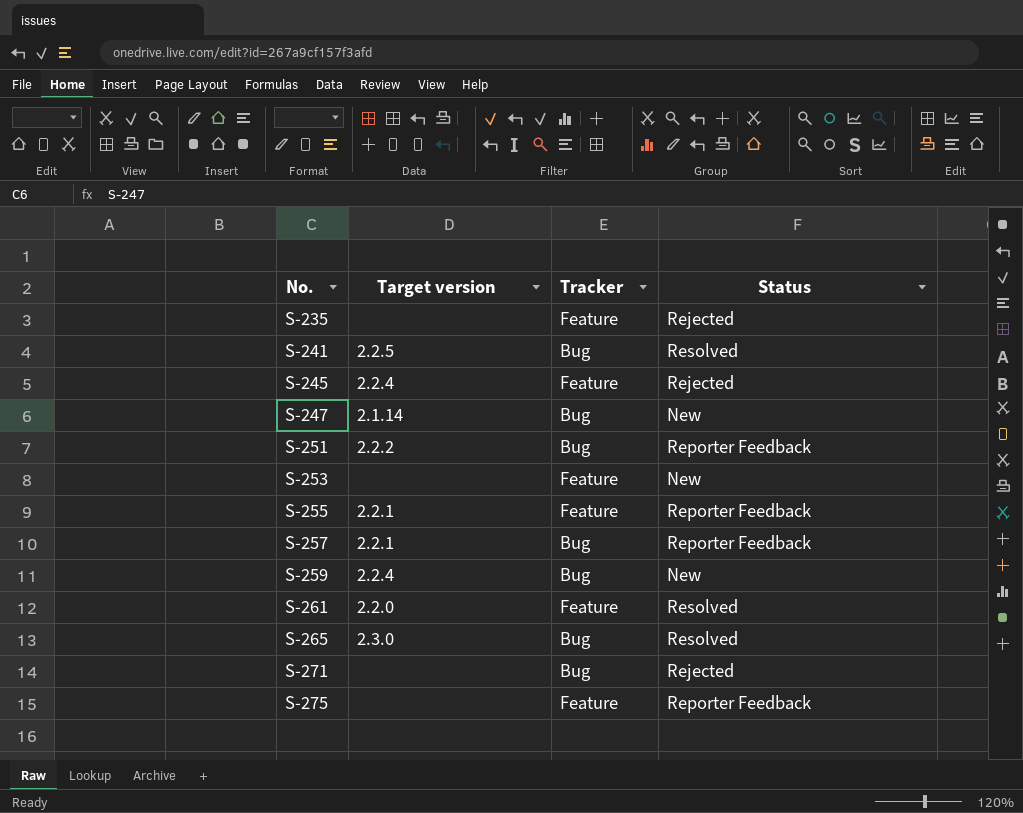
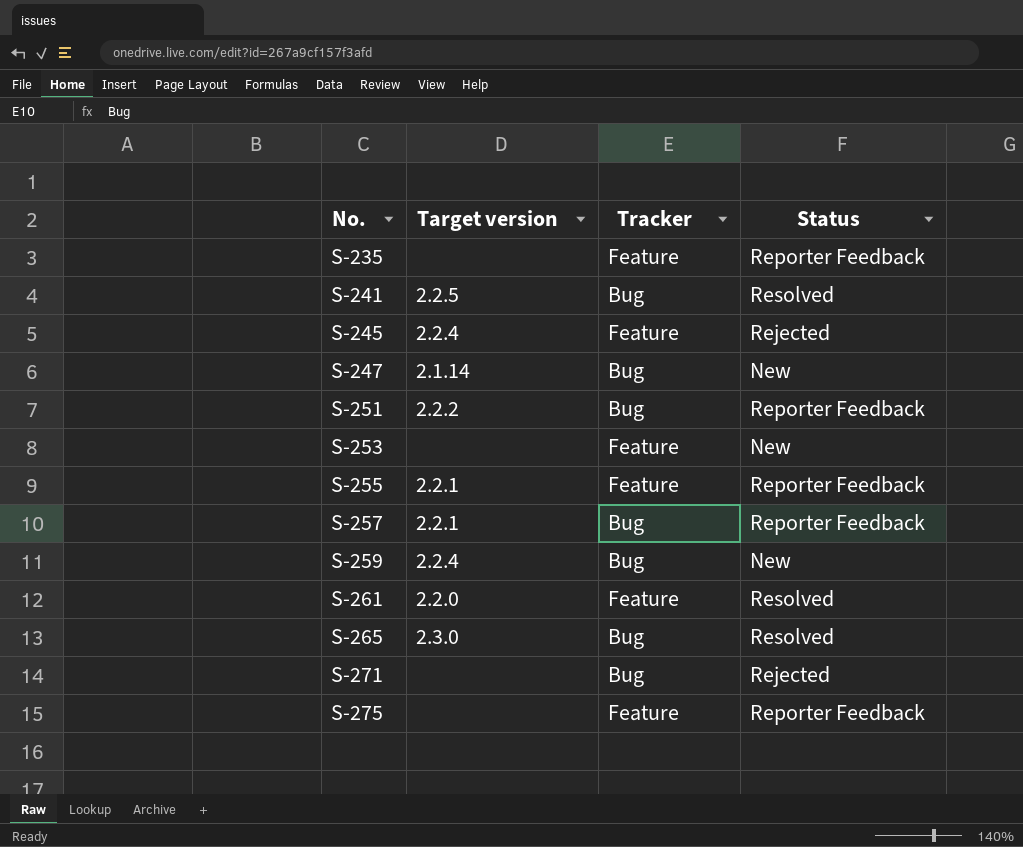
S-235 | Status: Rejected -> Reporter Feedback

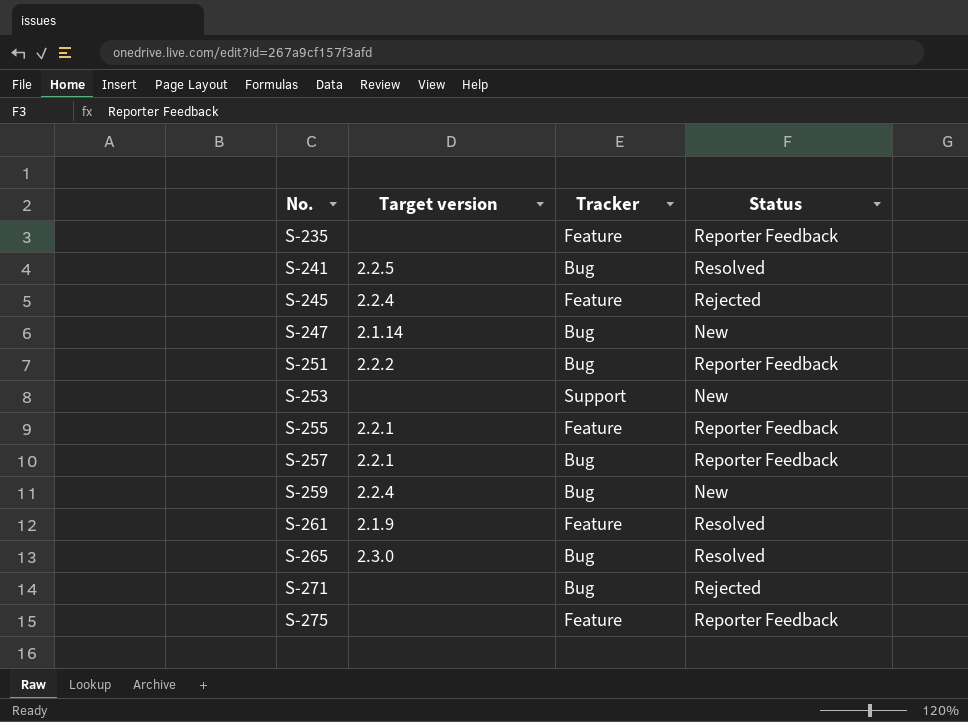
S-253 | Tracker: Feature -> Support
S-261 | Target version: 2.2.0 -> 2.1.9

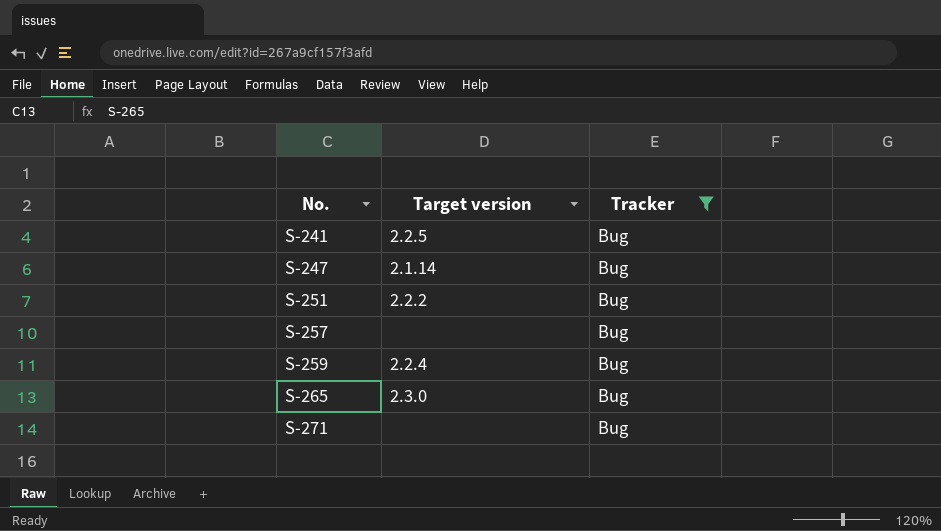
filter: none -> Tracker = Bug
column Status | position: 4 -> none
S-257 | Target version: 2.2.1 -> none

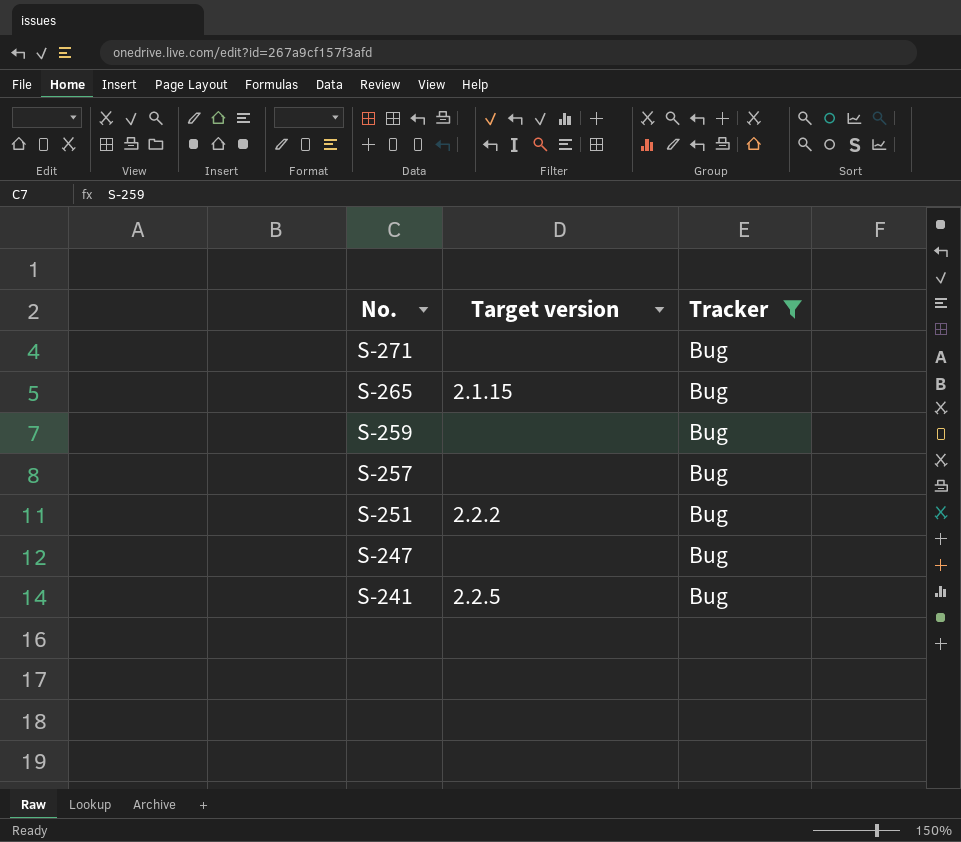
row order: No. ascending -> No. descending
S-265 | Target version: 2.3.0 -> 2.1.15
S-259 | Target version: 2.2.4 -> none
S-247 | Target version: 2.1.14 -> none

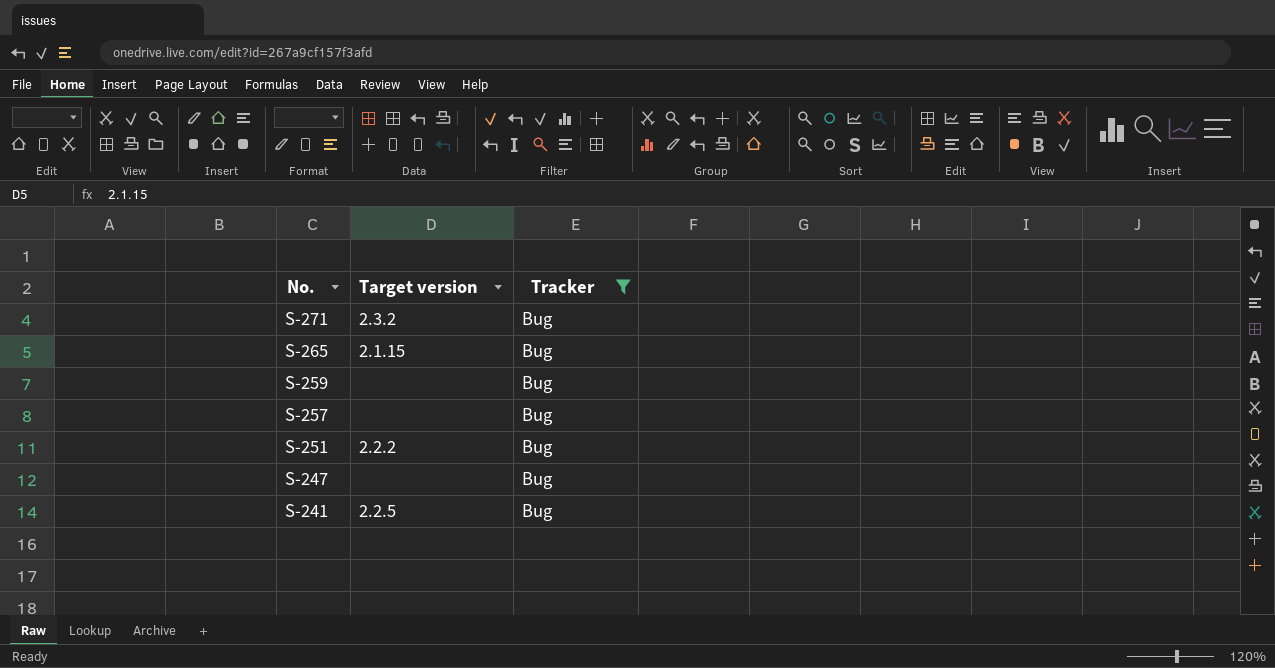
S-271 | Target version: none -> 2.3.2

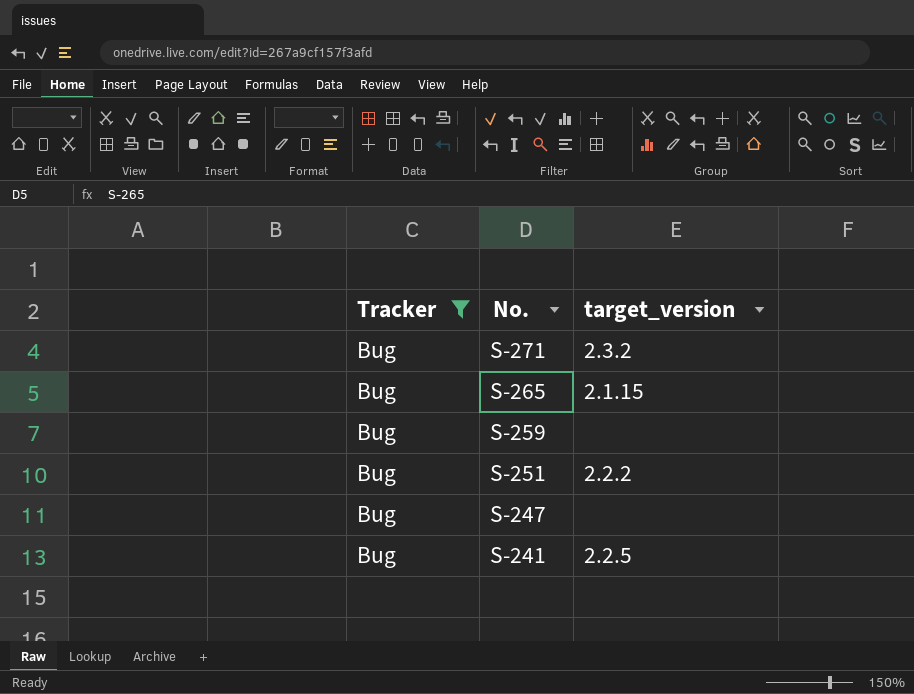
column Tracker | position: 3 -> 1
column name: Target version -> target_version
row S-257: none | Bug -> none

